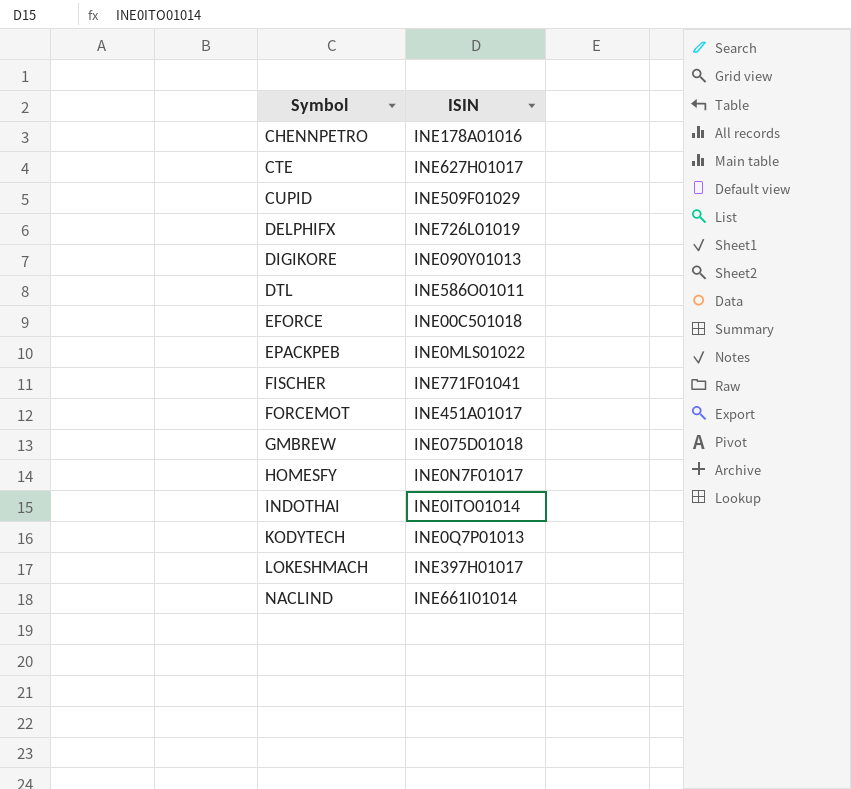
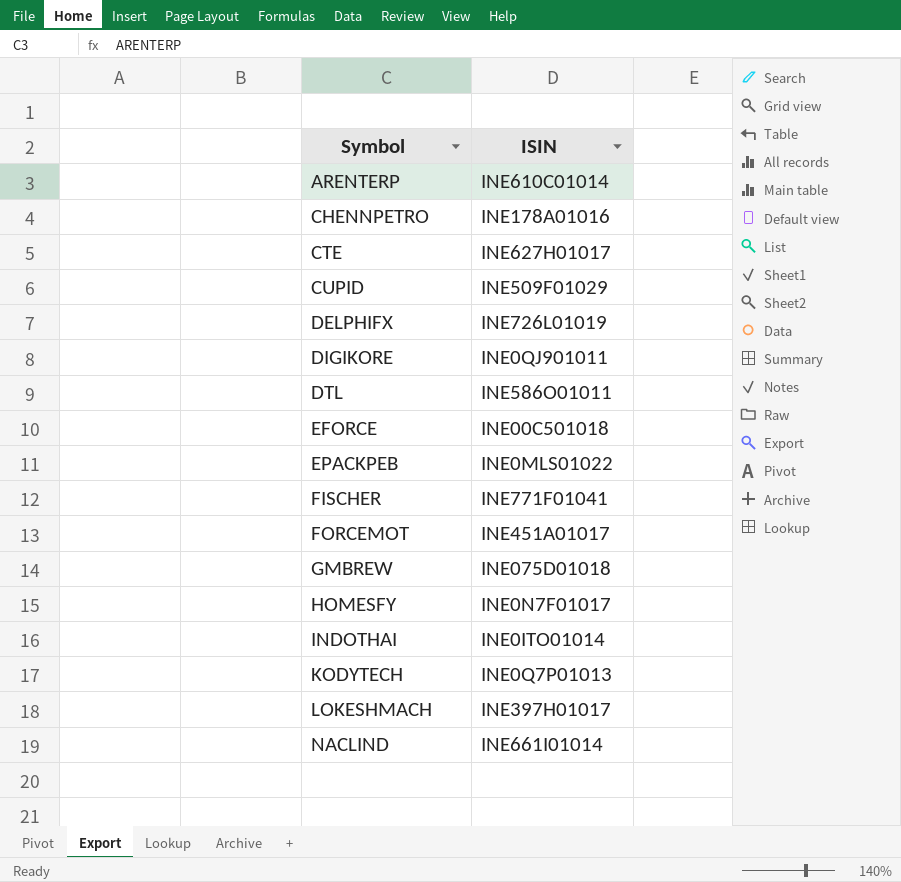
row ARENTERP: none -> INE610C01014
DIGIKORE | ISIN: INE090Y01013 -> INE0QJ901011

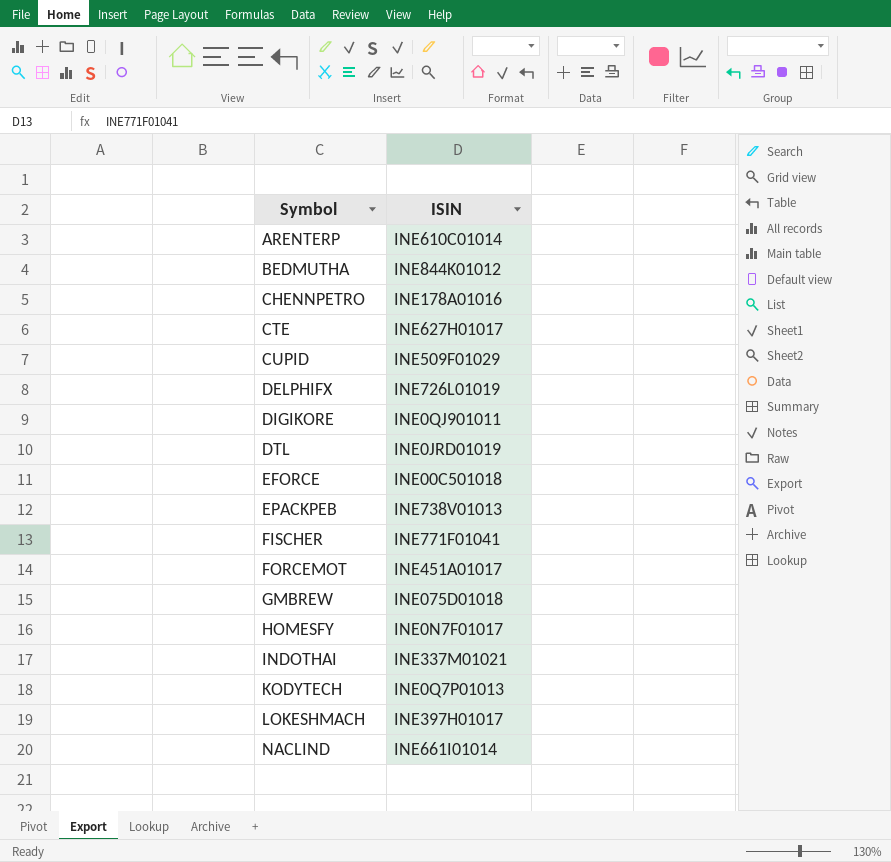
row BEDMUTHA: none -> INE844K01012
DTL | ISIN: INE586O01011 -> INE0JRD01019
EPACKPEB | ISIN: INE0MLS01022 -> INE738V01013
INDOTHAI | ISIN: INE0ITO01014 -> INE337M01021

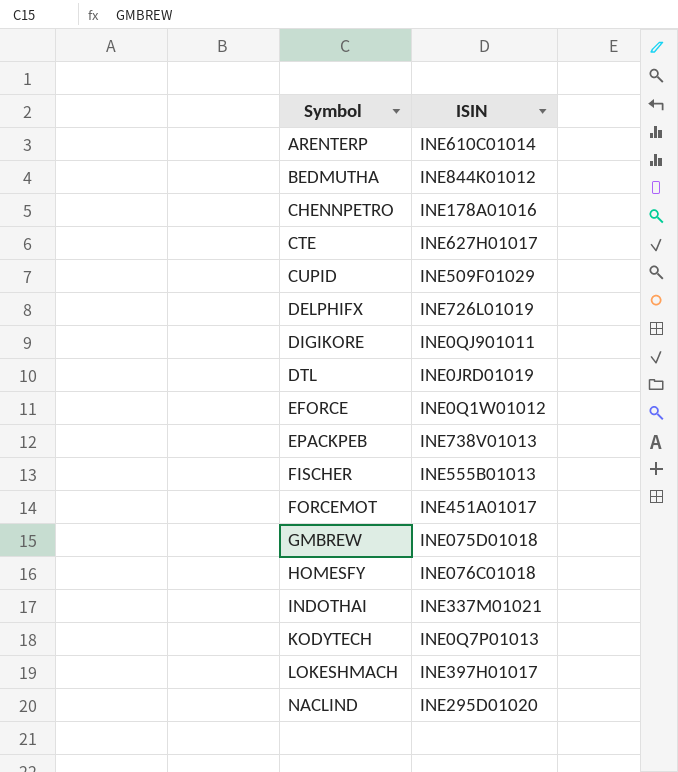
EFORCE | ISIN: INE00C501018 -> INE0Q1W01012
FISCHER | ISIN: INE771F01041 -> INE555B01013
HOMESFY | ISIN: INE0N7F01017 -> INE076C01018
NACLIND | ISIN: INE661I01014 -> INE295D01020

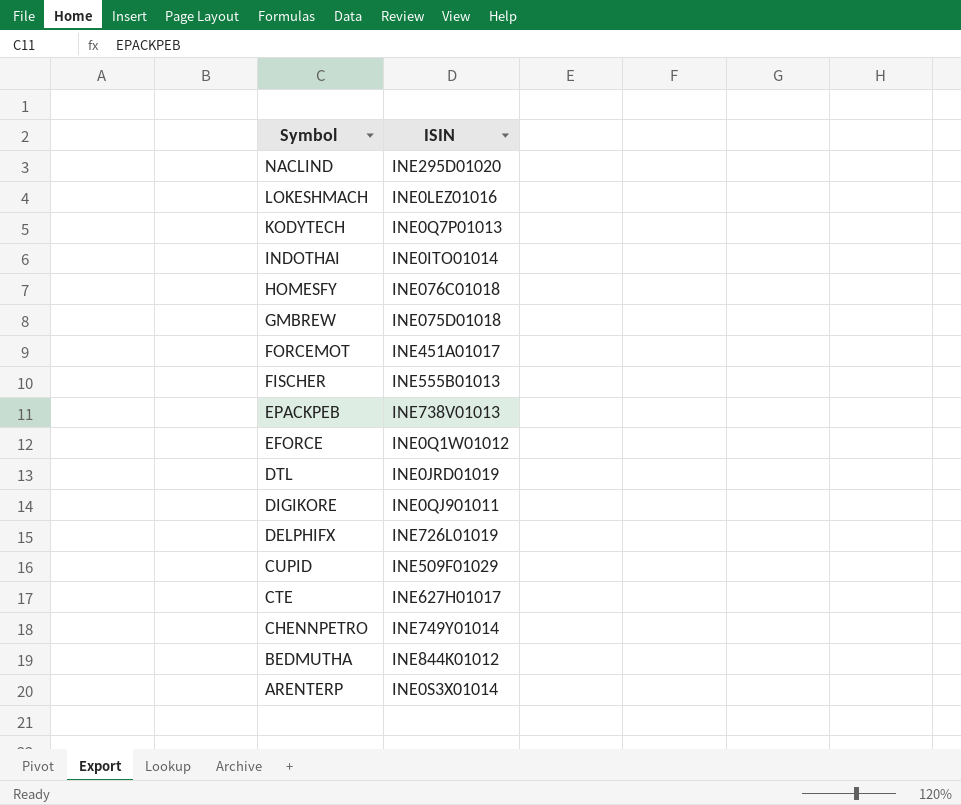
row order: Symbol ascending -> Symbol descending
LOKESHMACH | ISIN: INE397H01017 -> INE0LEZ01016
INDOTHAI | ISIN: INE337M01021 -> INE0ITO01014
CHENNPETRO | ISIN: INE178A01016 -> INE749Y01014
ARENTERP | ISIN: INE610C01014 -> INE0S3X01014

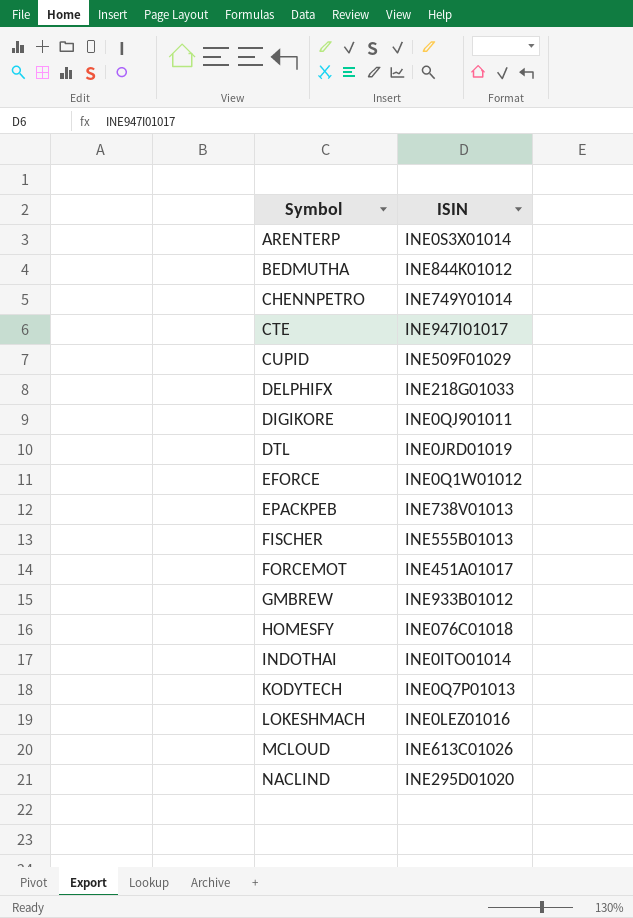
row order: Symbol descending -> Symbol ascending
CTE | ISIN: INE627H01017 -> INE947I01017
DELPHIFX | ISIN: INE726L01019 -> INE218G01033
GMBREW | ISIN: INE075D01018 -> INE933B01012
row MCLOUD: none -> INE613C01026

